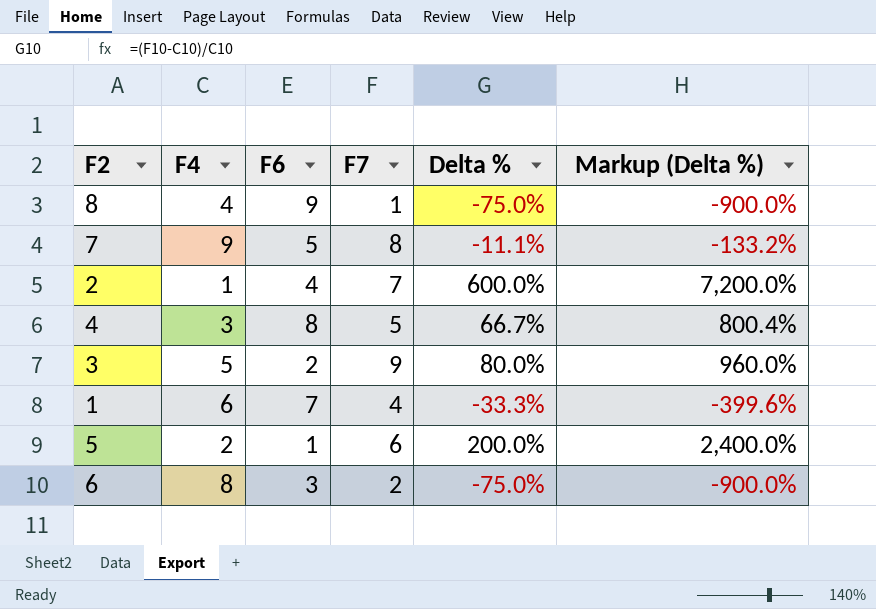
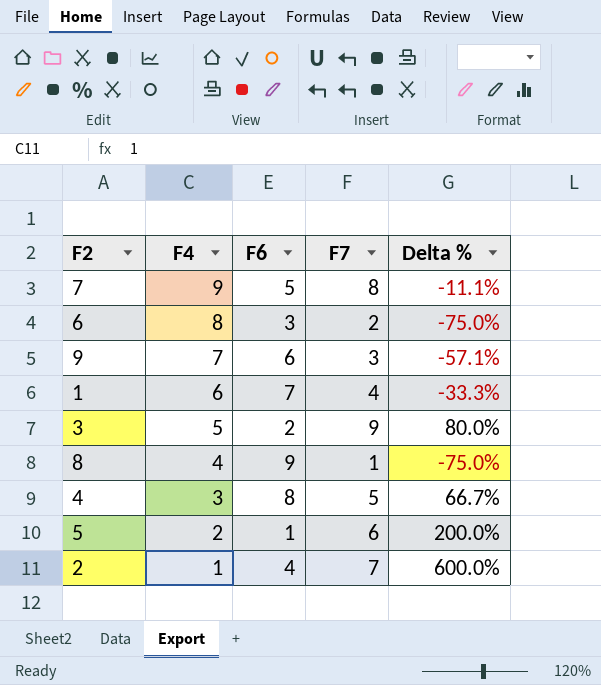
row order: none -> F4 descending
column Markup (Delta %) | formula: [Delta %] * 12 -> none
row 9: none -> 7 | 6 | 3 | -57.1%

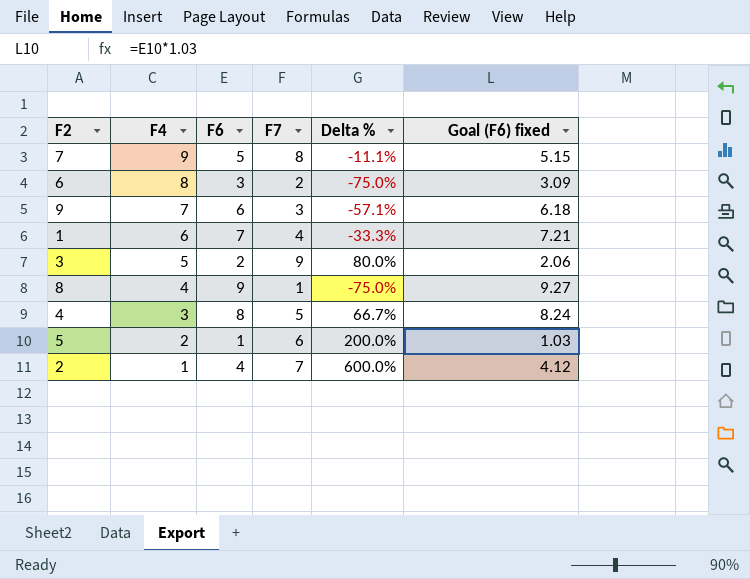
column Goal (F6) fixed | formula: none -> [F6] * 1.03

